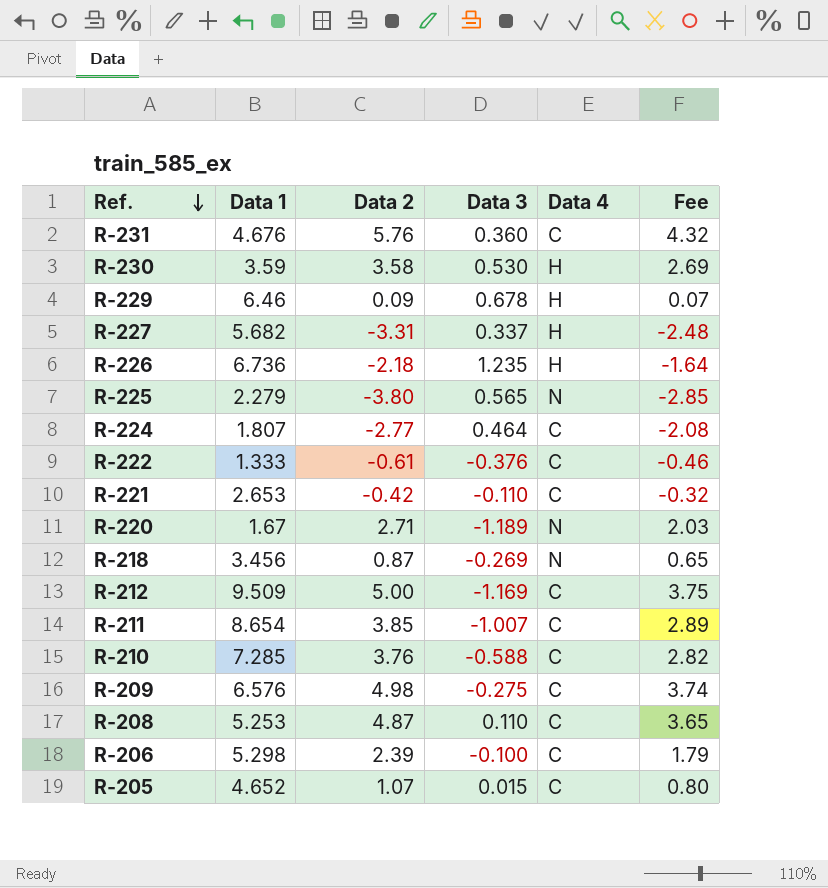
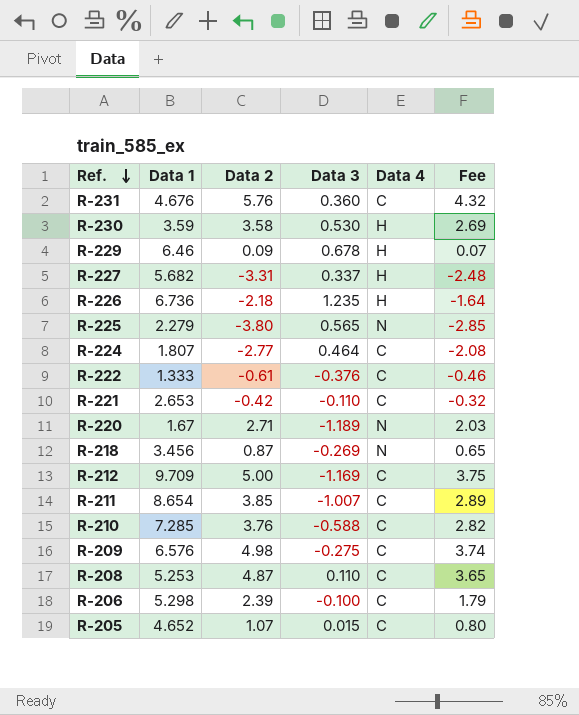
R-212 | Data 1: 9.509 -> 9.709

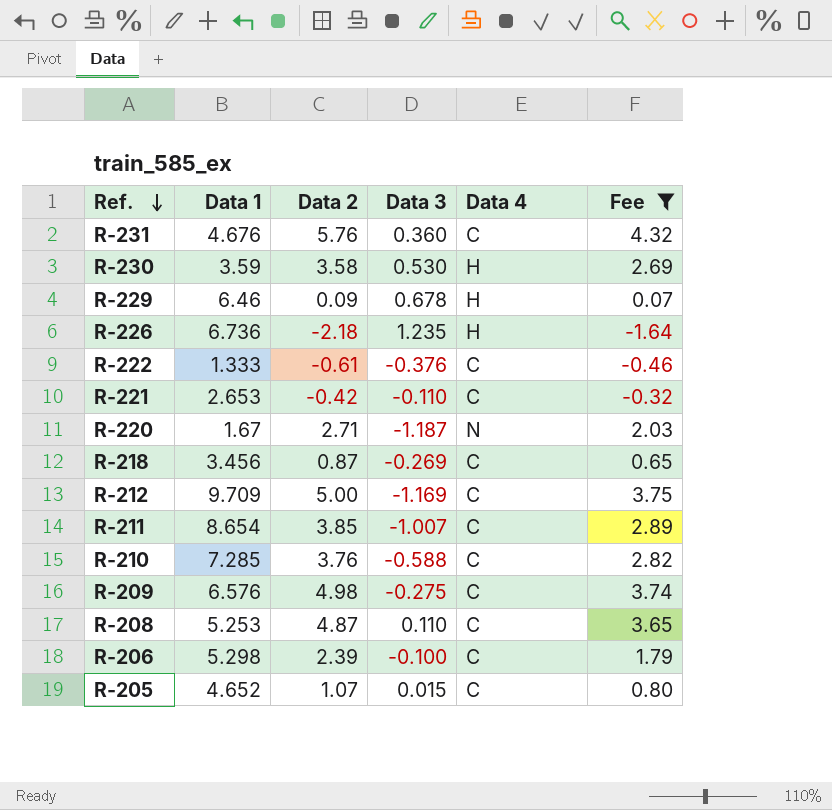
filter: none -> Fee >= -1.64
R-220 | Data 3: -1.189 -> -1.187
R-218 | Data 4: N -> C

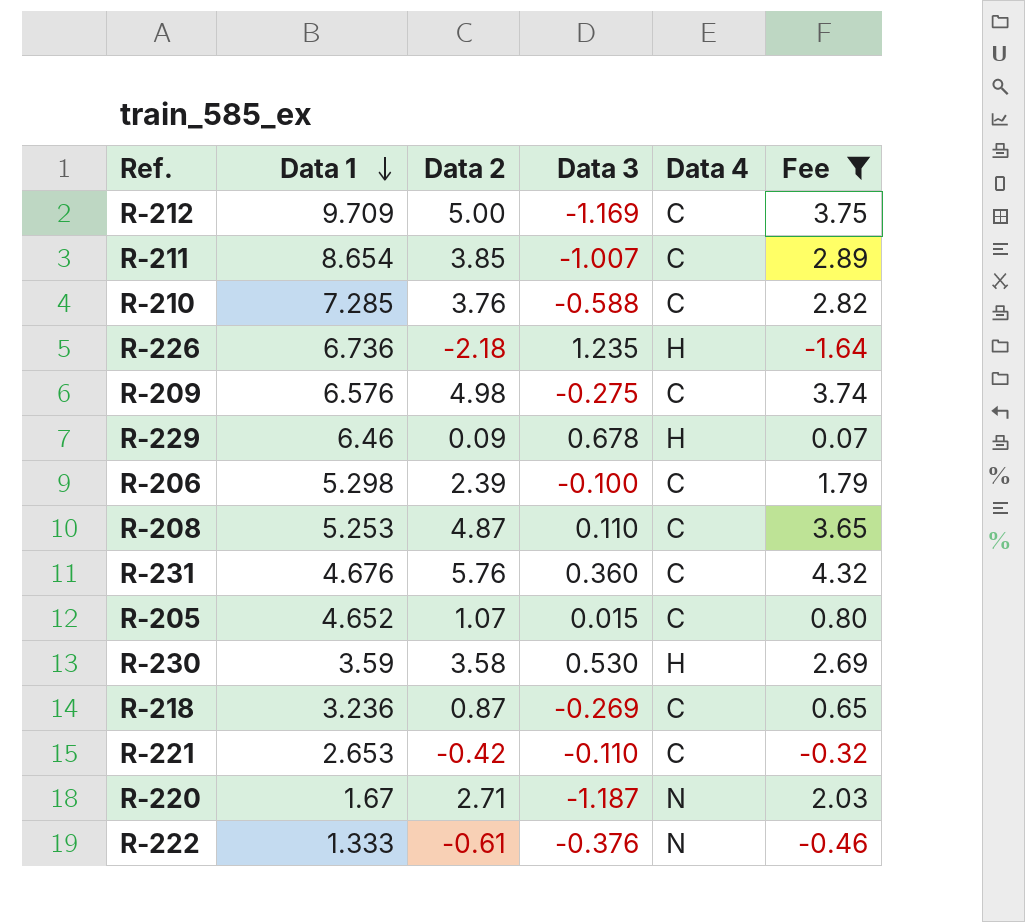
row order: Ref. descending -> Data 1 descending
R-218 | Data 1: 3.456 -> 3.236
R-222 | Data 4: C -> N

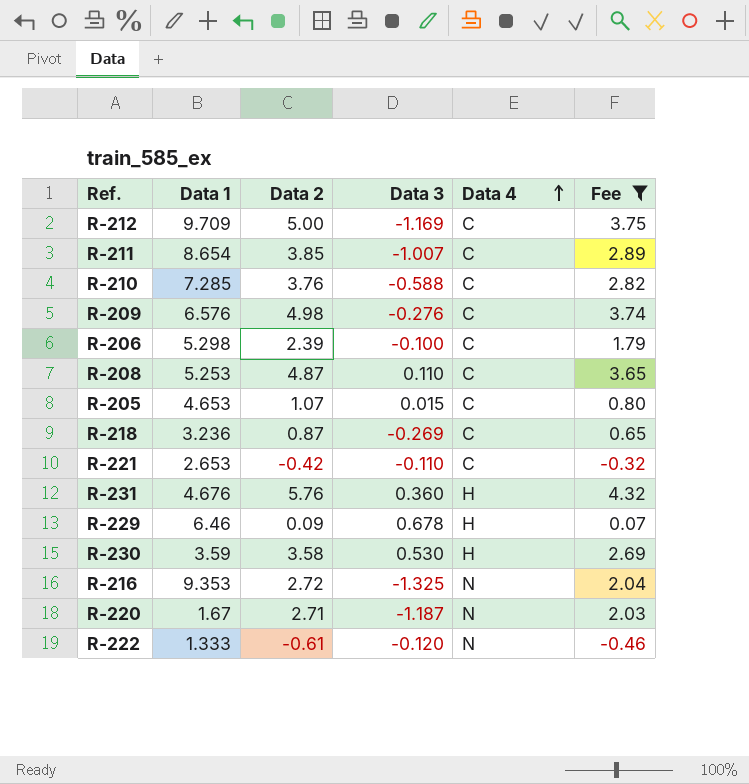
row order: Data 1 descending -> Data 4 ascending
row R-226: 6.736 | -2.18 | 1.235 | H | -1.64 -> none
R-209 | Data 3: -0.275 -> -0.276
R-205 | Data 1: 4.652 -> 4.653
R-231 | Data 4: C -> H
row R-216: none -> 9.353 | 2.72 | -1.325 | N | 2.04
R-222 | Data 3: -0.376 -> -0.120

